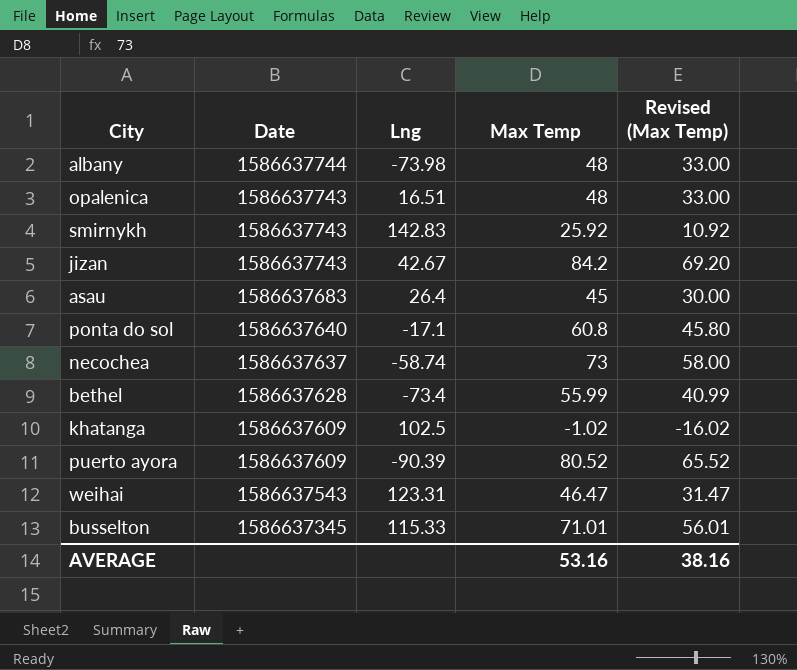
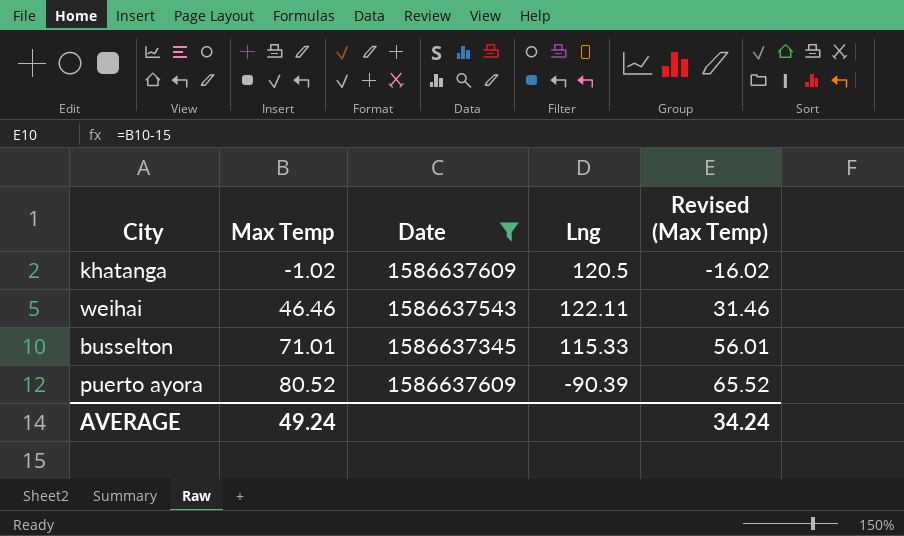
filter: none -> Date <= 1586637609
row order: Date descending -> Max Temp ascending
column Max Temp | position: 4 -> 2
khatanga | Lng: 102.5 -> 120.5
weihai | Max Temp: 46.47 -> 46.46
weihai | Lng: 123.31 -> 122.11
weihai | Revised (Max Temp): 31.47 -> 31.46
AVERAGE | Max Temp: 53.16 -> 49.24
AVERAGE | Revised (Max Temp): 38.16 -> 34.24

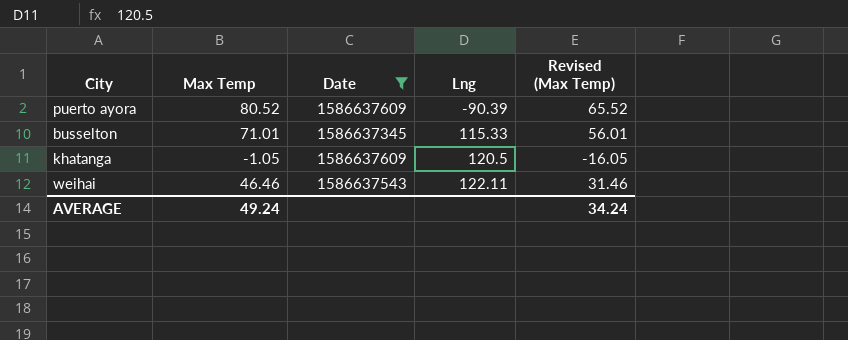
row order: Max Temp ascending -> Lng ascending
khatanga | Max Temp: -1.02 -> -1.05
khatanga | Revised (Max Temp): -16.02 -> -16.05

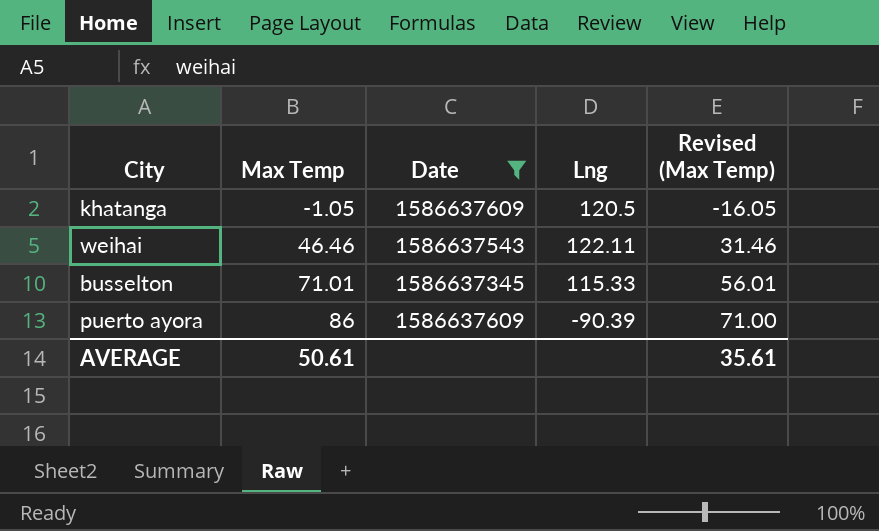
row order: Lng ascending -> Max Temp ascending
puerto ayora | Max Temp: 80.52 -> 86
puerto ayora | Revised (Max Temp): 65.52 -> 71.00
AVERAGE | Max Temp: 49.24 -> 50.61
AVERAGE | Revised (Max Temp): 34.24 -> 35.61

